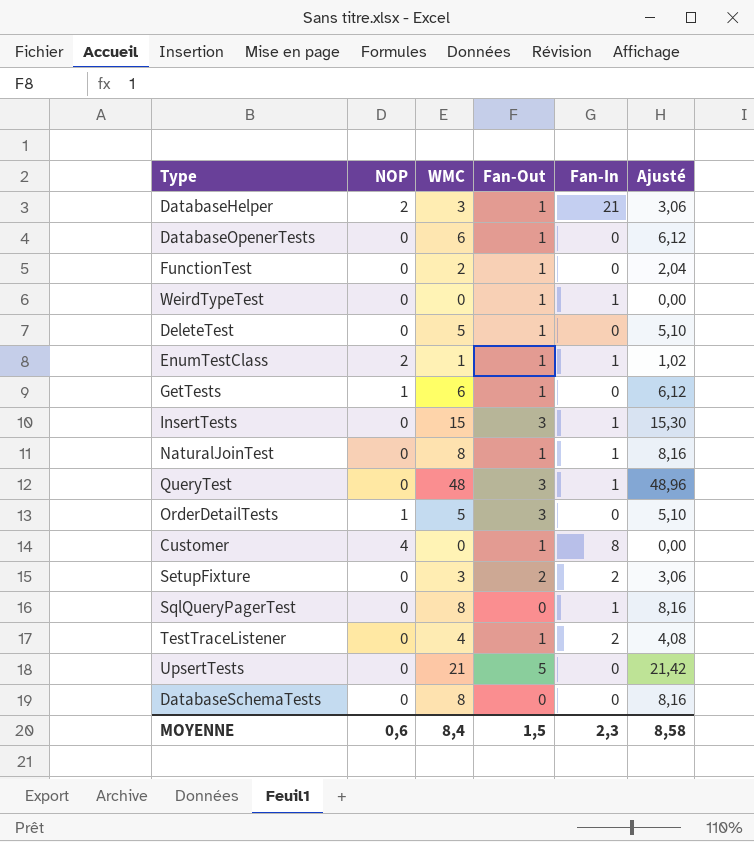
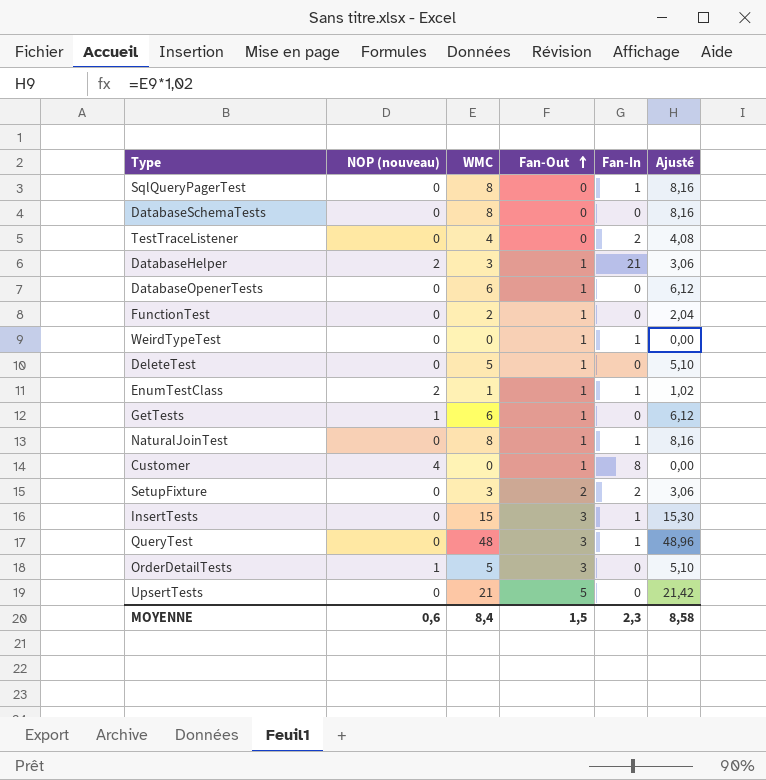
row order: none -> Fan-Out ascending
column name: NOP -> NOP (nouveau)
TestTraceListener | Fan-Out: 1 -> 0

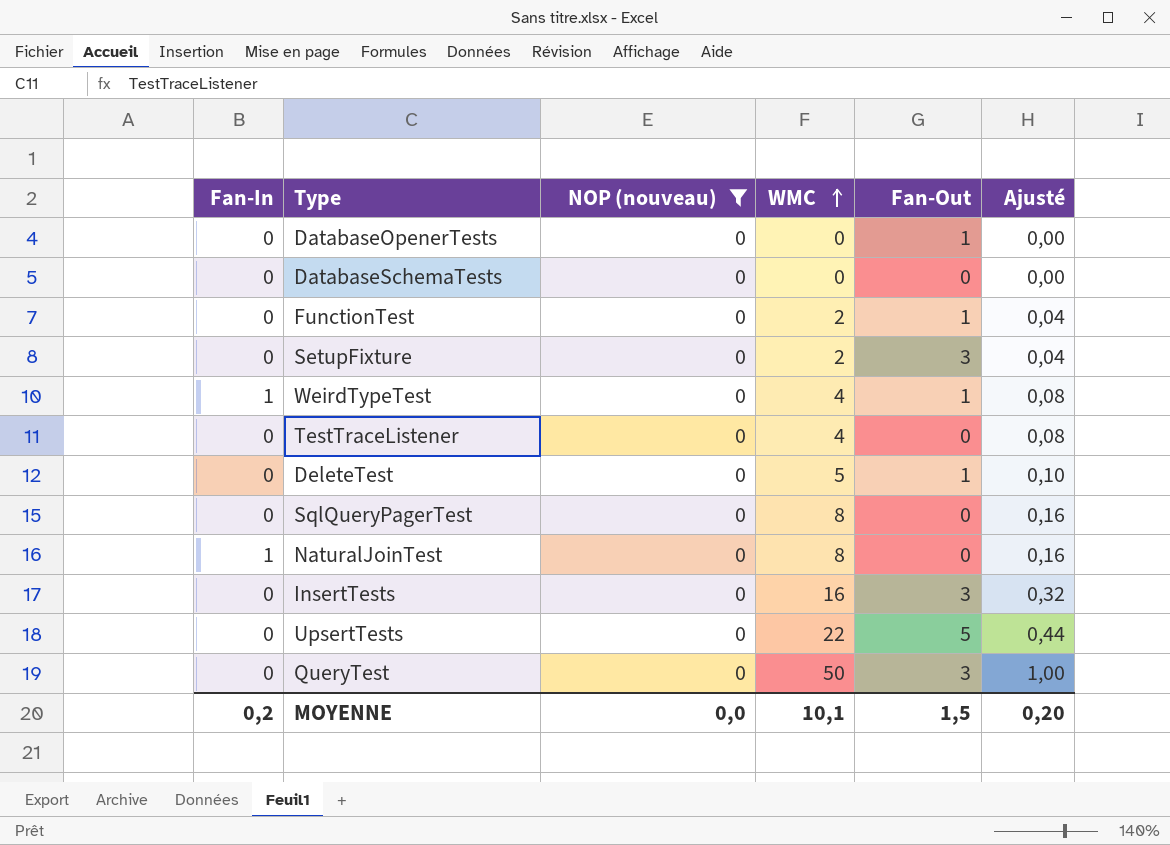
filter: none -> NOP (nouveau) = 0
row order: Fan-Out ascending -> WMC ascending
column Fan-In | position: 5 -> 1
column Ajusté | formula: [WMC] * 1,02 -> [WMC] * 0,02
DatabaseOpenerTests | WMC: 6 -> 0
DatabaseSchemaTests | WMC: 8 -> 0
SetupFixture | Fan-In: 2 -> 0
SetupFixture | WMC: 3 -> 2
SetupFixture | Fan-Out: 2 -> 3
WeirdTypeTest | WMC: 0 -> 4
TestTraceListener | Fan-In: 2 -> 0
SqlQueryPagerTest | Fan-In: 1 -> 0
NaturalJoinTest | Fan-Out: 1 -> 0
InsertTests | Fan-In: 1 -> 0
InsertTests | WMC: 15 -> 16
UpsertTests | WMC: 21 -> 22
QueryTest | Fan-In: 1 -> 0
QueryTest | WMC: 48 -> 50
MOYENNE | Fan-In: 2,3 -> 0,2
MOYENNE | NOP (nouveau): 0,6 -> 0,0
MOYENNE | WMC: 8,4 -> 10,1
MOYENNE | Ajusté: 8,58 -> 0,20

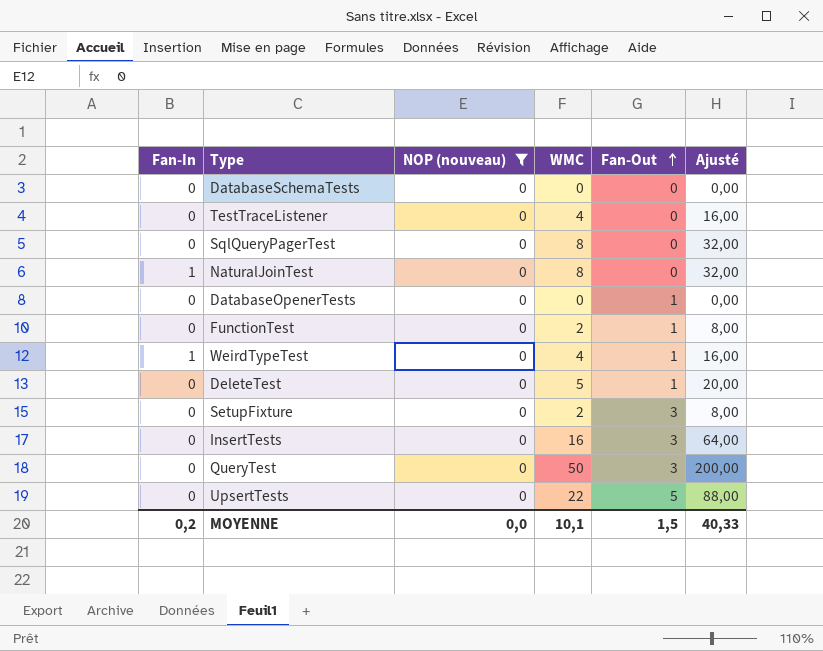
row order: WMC ascending -> Fan-Out ascending
column Ajusté | formula: [WMC] * 0,02 -> [WMC] * 4
MOYENNE | Ajusté: 0,20 -> 40,33

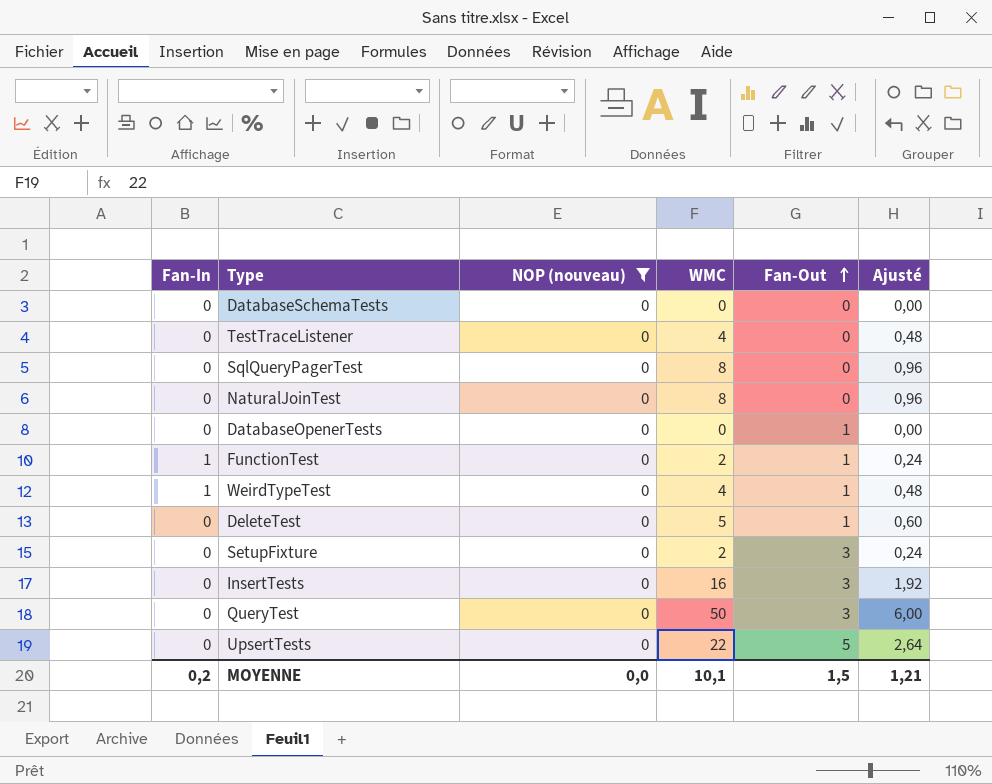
column Ajusté | formula: [WMC] * 4 -> [WMC] * 0,12
NaturalJoinTest | Fan-In: 1 -> 0
FunctionTest | Fan-In: 0 -> 1
MOYENNE | Ajusté: 40,33 -> 1,21

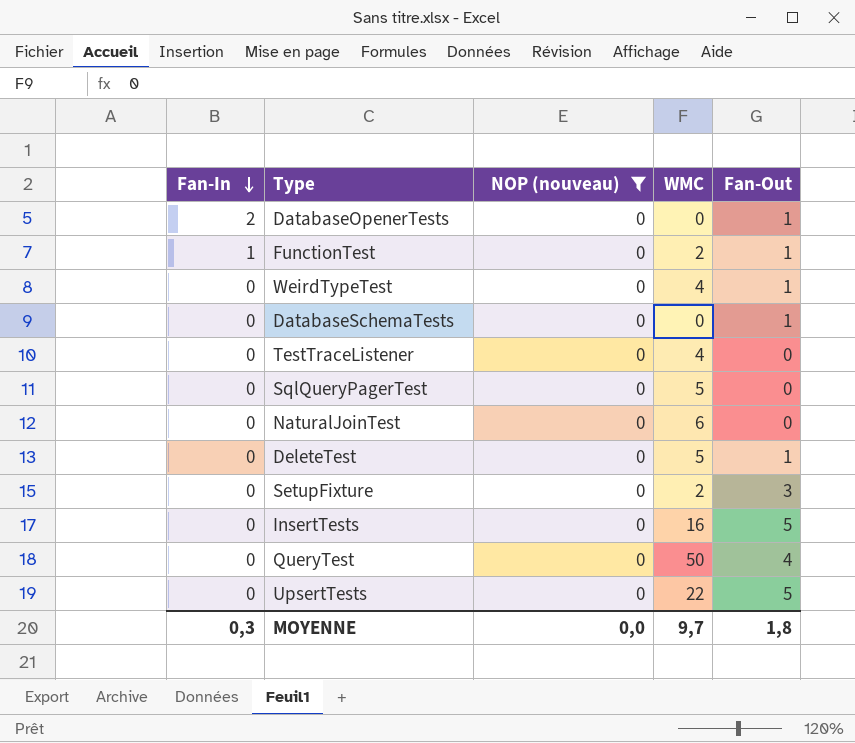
row order: Fan-Out ascending -> Fan-In descending
column Ajusté | formula: [WMC] * 0,12 -> none
DatabaseOpenerTests | Fan-In: 0 -> 2
WeirdTypeTest | Fan-In: 1 -> 0
DatabaseSchemaTests | Fan-Out: 0 -> 1
SqlQueryPagerTest | WMC: 8 -> 5
NaturalJoinTest | WMC: 8 -> 6
InsertTests | Fan-Out: 3 -> 5
QueryTest | Fan-Out: 3 -> 4
MOYENNE | Fan-In: 0,2 -> 0,3
MOYENNE | WMC: 10,1 -> 9,7
MOYENNE | Fan-Out: 1,5 -> 1,8

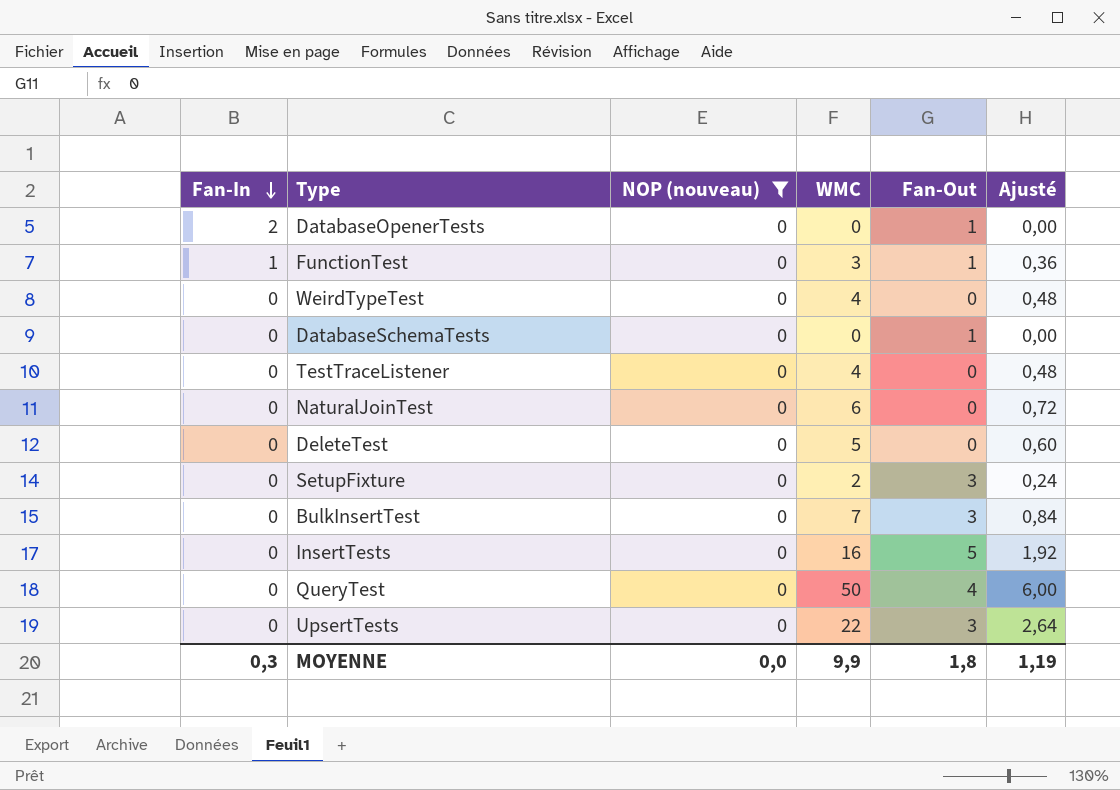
column Ajusté | formula: none -> [WMC] * 0,12
row SqlQueryPagerTest: 0 | 0 | 5 | 0 -> none
FunctionTest | WMC: 2 -> 3
WeirdTypeTest | Fan-Out: 1 -> 0
DeleteTest | Fan-Out: 1 -> 0
row BulkInsertTest: none -> 0 | 0 | 7 | 3 | 0,84
UpsertTests | Fan-Out: 5 -> 3
MOYENNE | WMC: 9,7 -> 9,9

